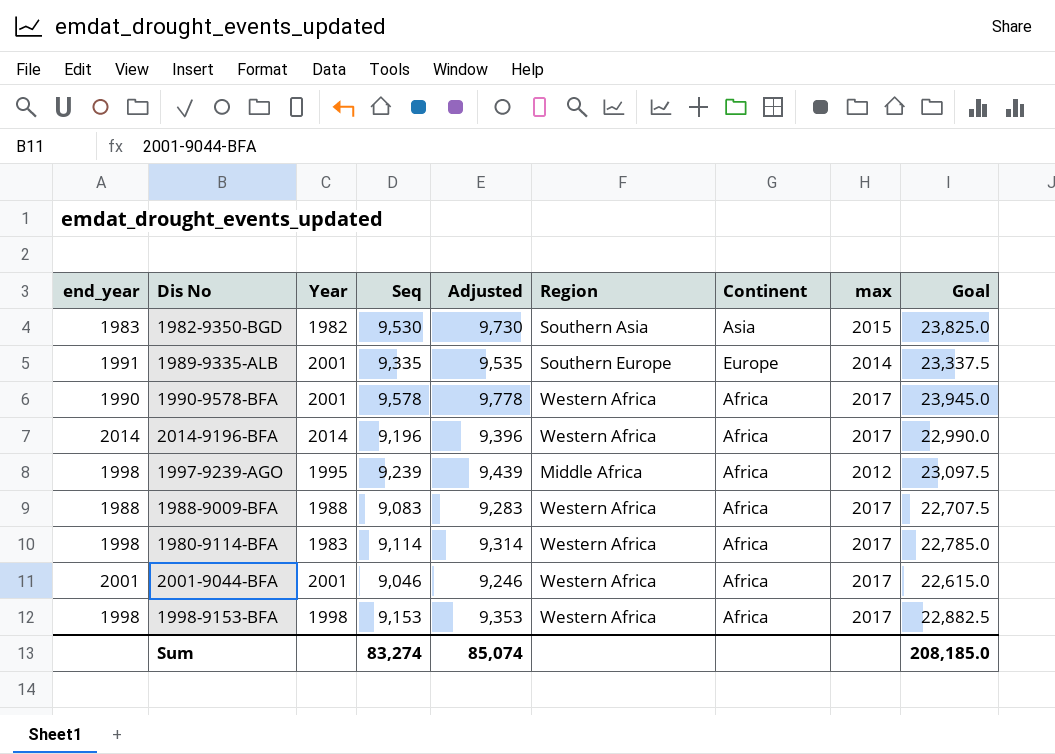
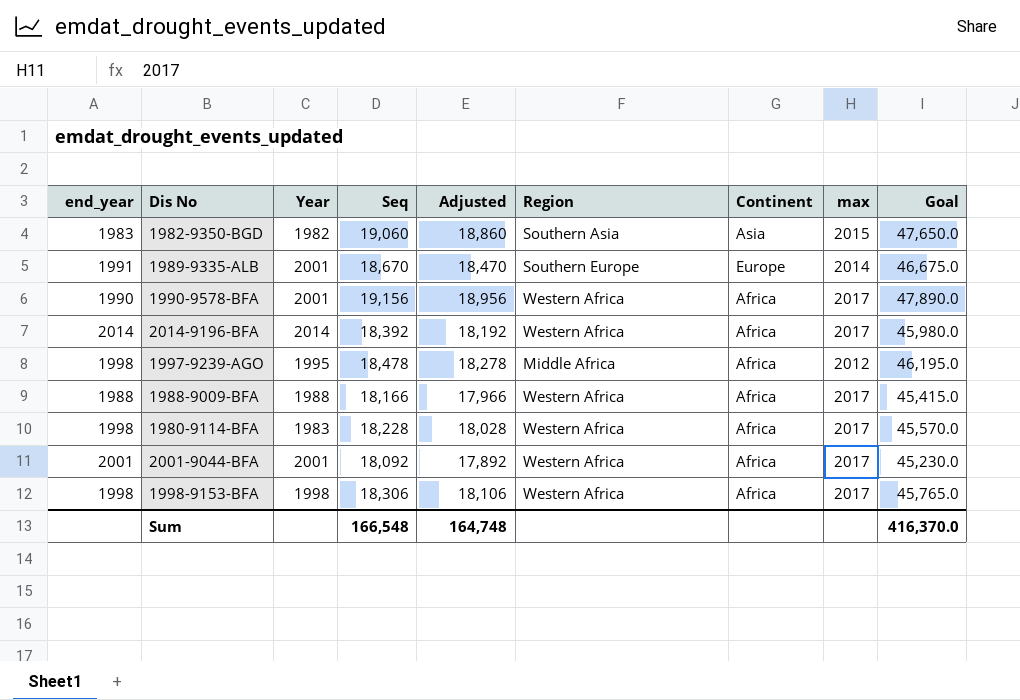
column Adjusted | formula: [Seq] + 200 -> [Seq] - 200
1982-9350-BGD | Seq: 9,530 -> 19,060
1982-9350-BGD | Goal: 23,825.0 -> 47,650.0
1989-9335-ALB | Seq: 9,335 -> 18,670
1989-9335-ALB | Goal: 23,337.5 -> 46,675.0
1990-9578-BFA | Seq: 9,578 -> 19,156
1990-9578-BFA | Goal: 23,945.0 -> 47,890.0
2014-9196-BFA | Seq: 9,196 -> 18,392
2014-9196-BFA | Goal: 22,990.0 -> 45,980.0
1997-9239-AGO | Seq: 9,239 -> 18,478
1997-9239-AGO | Goal: 23,097.5 -> 46,195.0
1988-9009-BFA | Seq: 9,083 -> 18,166
1988-9009-BFA | Goal: 22,707.5 -> 45,415.0
1980-9114-BFA | Seq: 9,114 -> 18,228
1980-9114-BFA | Goal: 22,785.0 -> 45,570.0
2001-9044-BFA | Seq: 9,046 -> 18,092
2001-9044-BFA | Goal: 22,615.0 -> 45,230.0
1998-9153-BFA | Seq: 9,153 -> 18,306
1998-9153-BFA | Goal: 22,882.5 -> 45,765.0
Sum | Seq: 83,274 -> 166,548
Sum | Adjusted: 85,074 -> 164,748
Sum | Goal: 208,185.0 -> 416,370.0

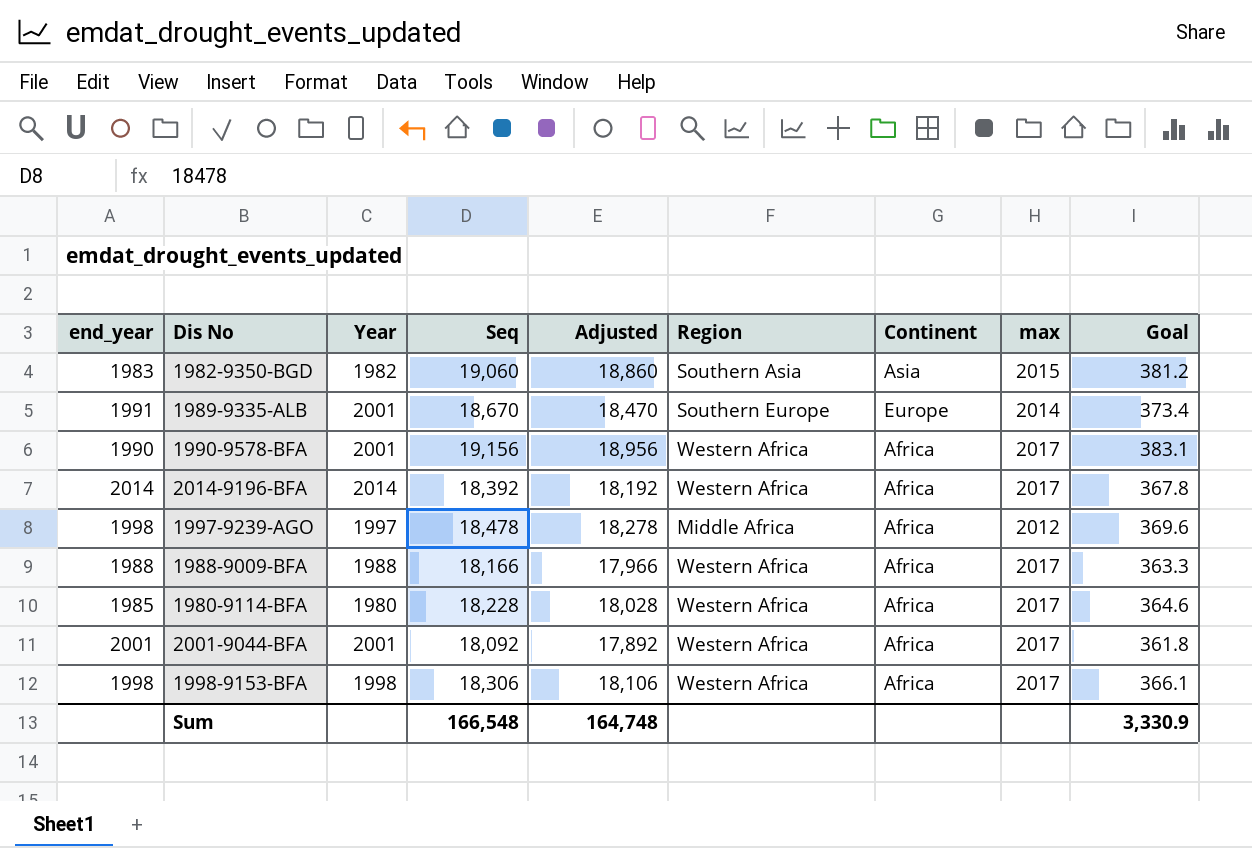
column Goal | formula: [Seq] * 2.5 -> [Seq] * 0.02
1997-9239-AGO | Year: 1995 -> 1997
1980-9114-BFA | end_year: 1998 -> 1985
1980-9114-BFA | Year: 1983 -> 1980
Sum | Goal: 416,370.0 -> 3,330.9

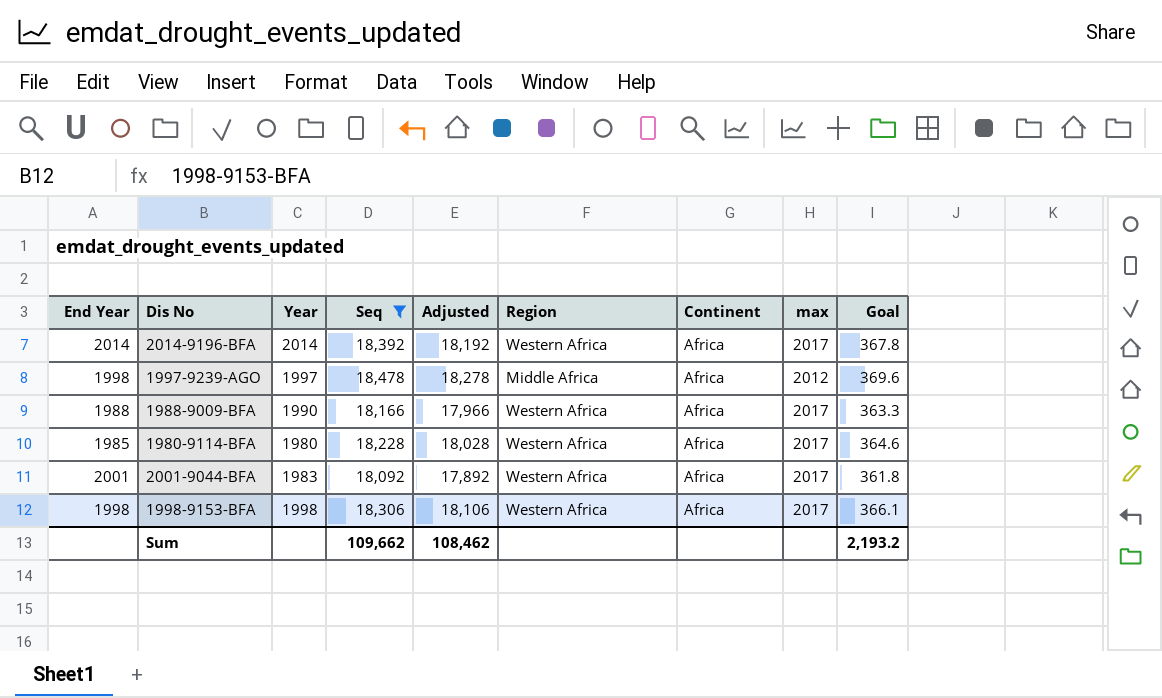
filter: none -> Seq <= 18,478
column name: end_year -> End Year
1988-9009-BFA | Year: 1988 -> 1990
2001-9044-BFA | Year: 2001 -> 1983
Sum | Seq: 166,548 -> 109,662
Sum | Adjusted: 164,748 -> 108,462
Sum | Goal: 3,330.9 -> 2,193.2

